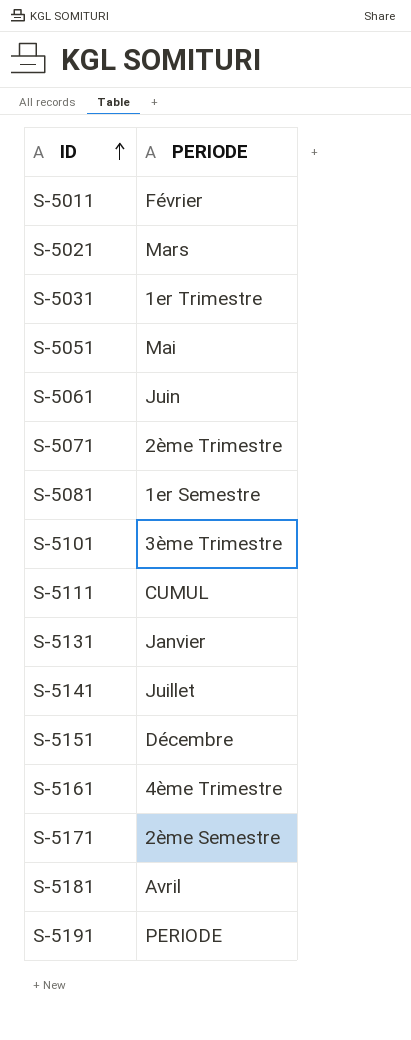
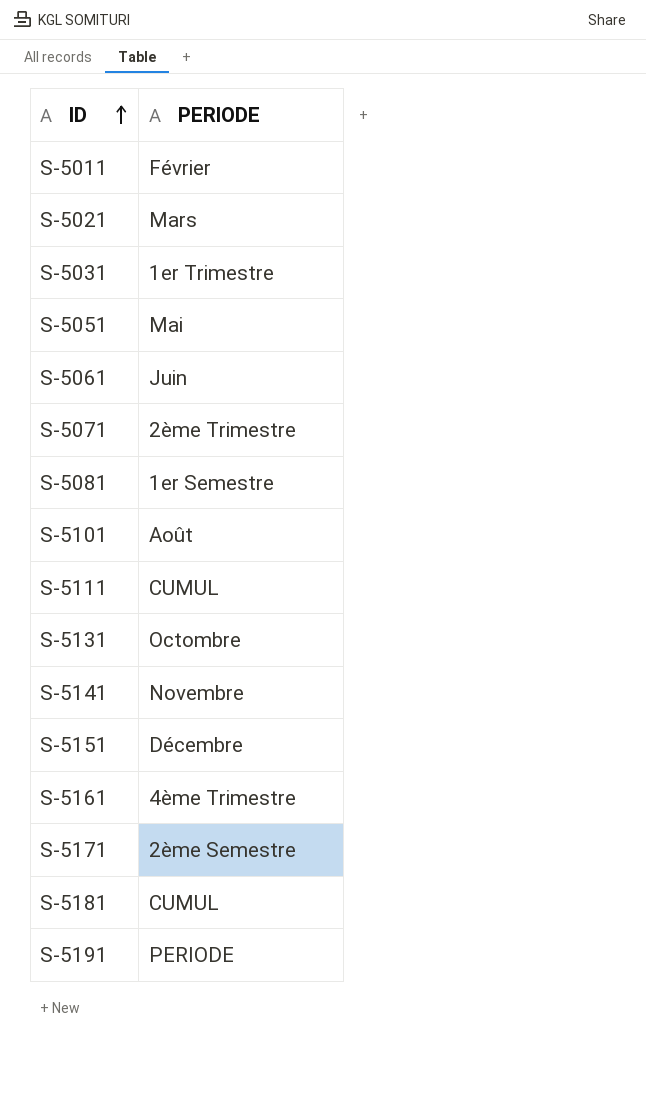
S-5101 | PERIODE: 3ème Trimestre -> Août
S-5131 | PERIODE: Janvier -> Octombre
S-5141 | PERIODE: Juillet -> Novembre
S-5181 | PERIODE: Avril -> CUMUL

